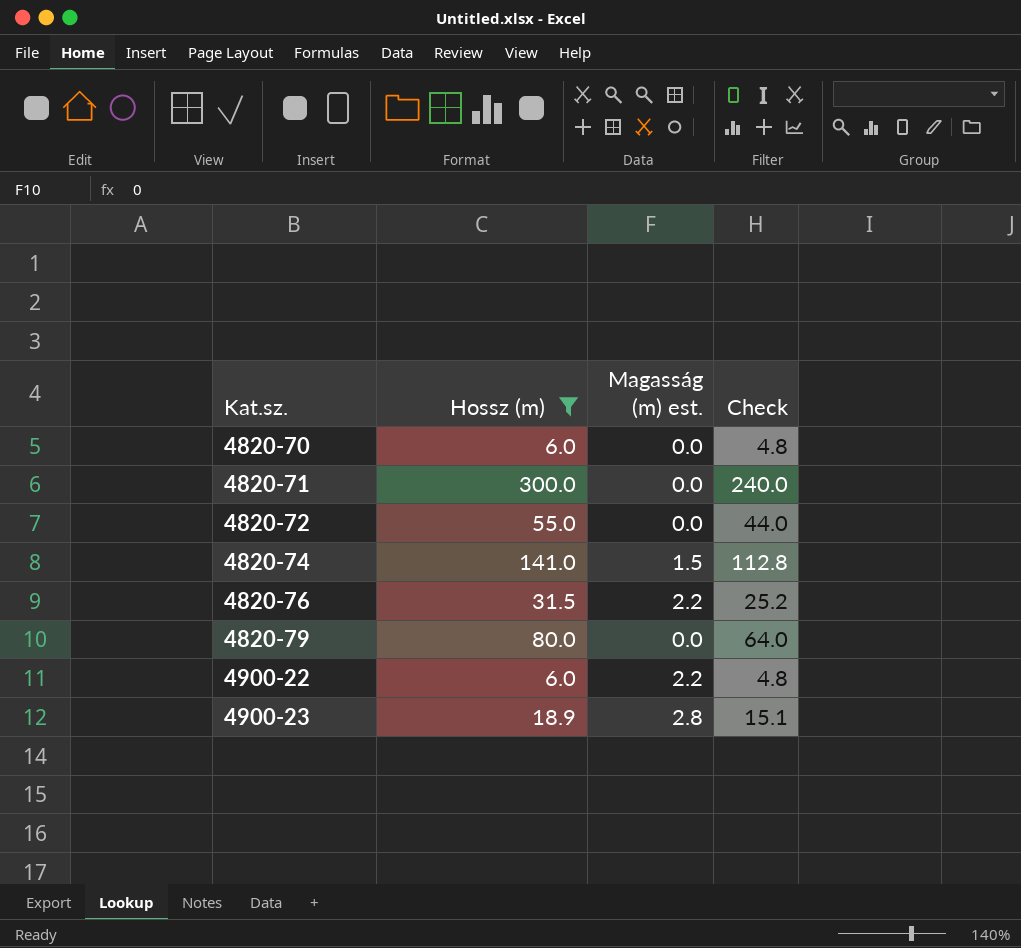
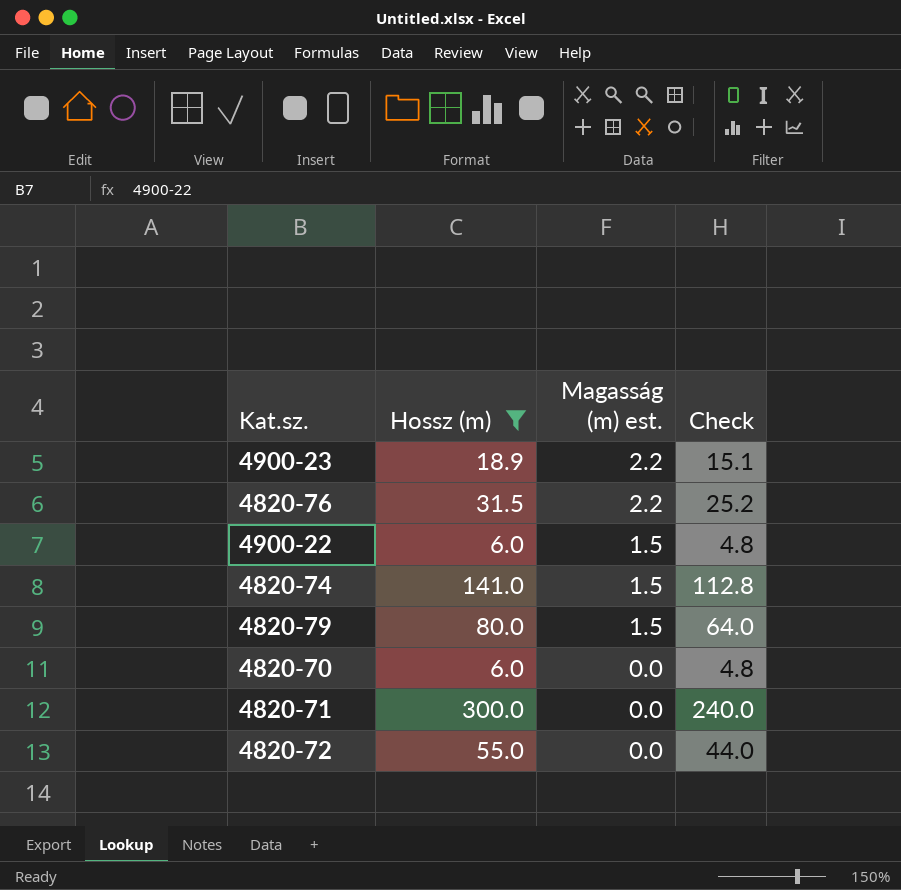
row order: Kat.sz. ascending -> Magasság (m) est. descending
4900-23 | Magasság (m) est.: 2.8 -> 2.2
4900-22 | Magasság (m) est.: 2.2 -> 1.5
4820-79 | Magasság (m) est.: 0.0 -> 1.5

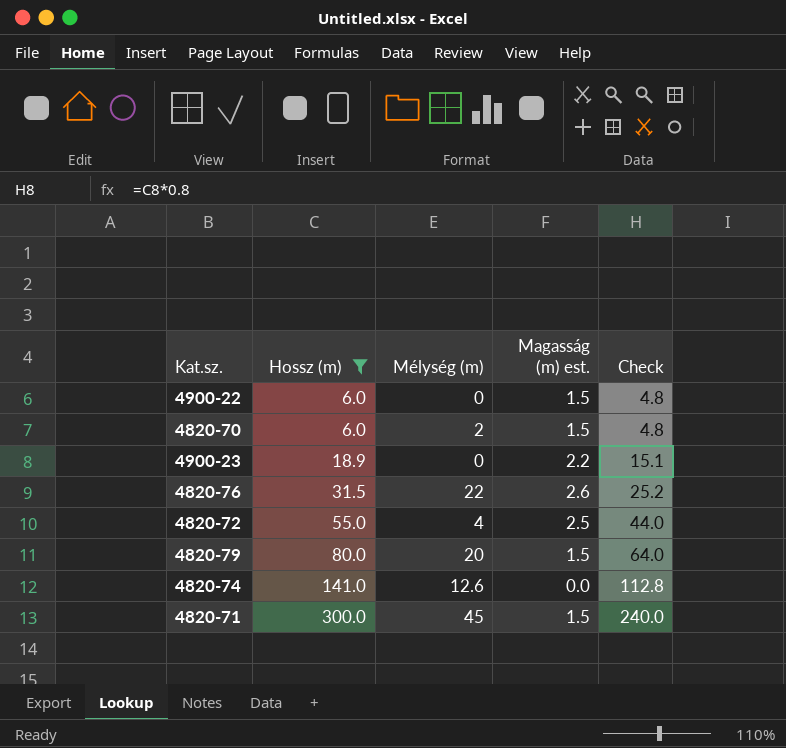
row order: Magasság (m) est. descending -> Hossz (m) ascending
column Mélység (m) | position: none -> 3
4820-70 | Magasság (m) est.: 0.0 -> 1.5
4820-76 | Magasság (m) est.: 2.2 -> 2.6
4820-72 | Magasság (m) est.: 0.0 -> 2.5
4820-74 | Magasság (m) est.: 1.5 -> 0.0
4820-71 | Magasság (m) est.: 0.0 -> 1.5

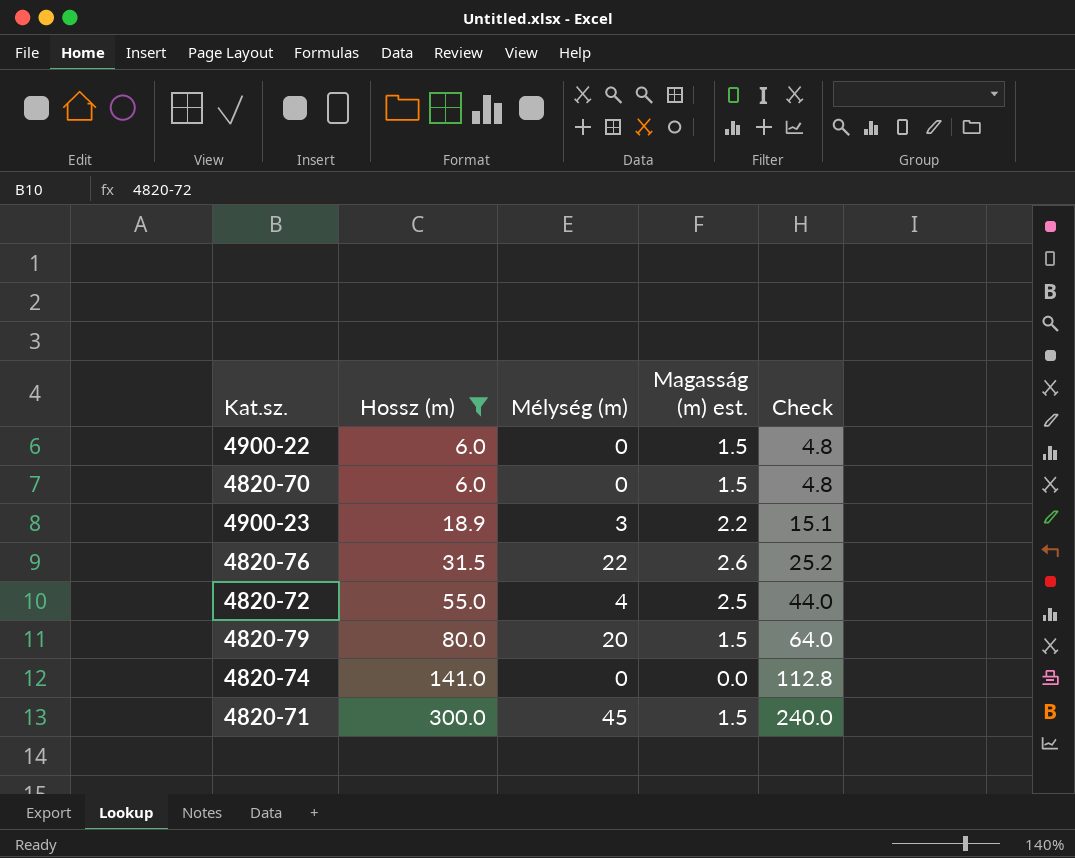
4820-70 | Mélység (m): 2 -> 0
4900-23 | Mélység (m): 0 -> 3
4820-74 | Mélység (m): 12.6 -> 0

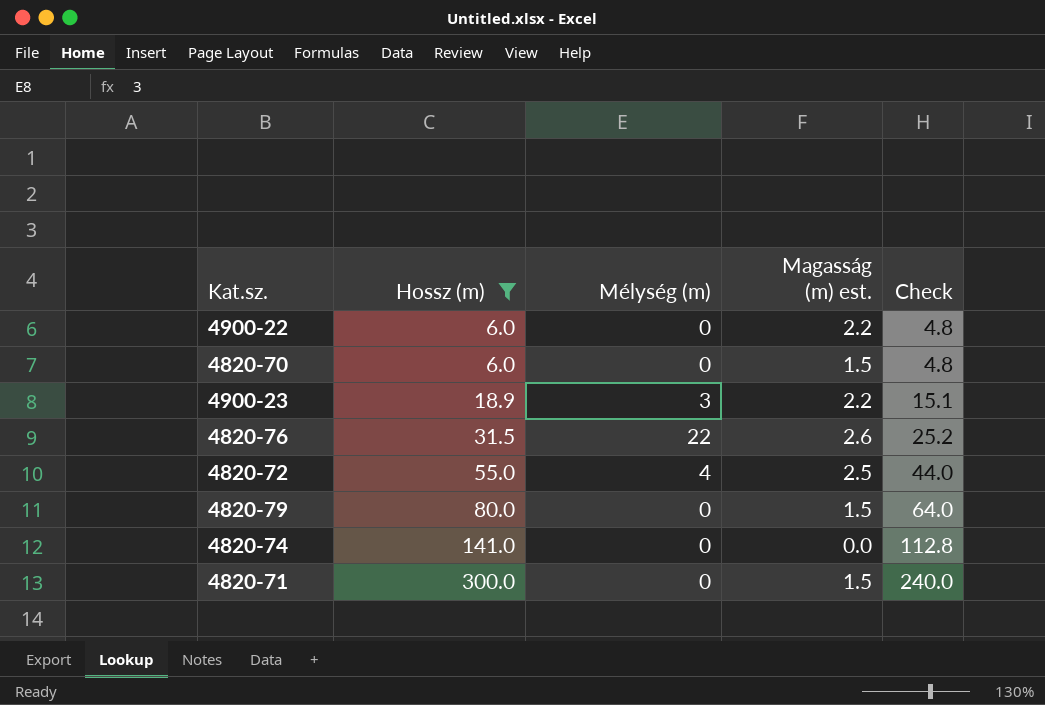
4900-22 | Magasság (m) est.: 1.5 -> 2.2
4820-79 | Mélység (m): 20 -> 0
4820-71 | Mélység (m): 45 -> 0

